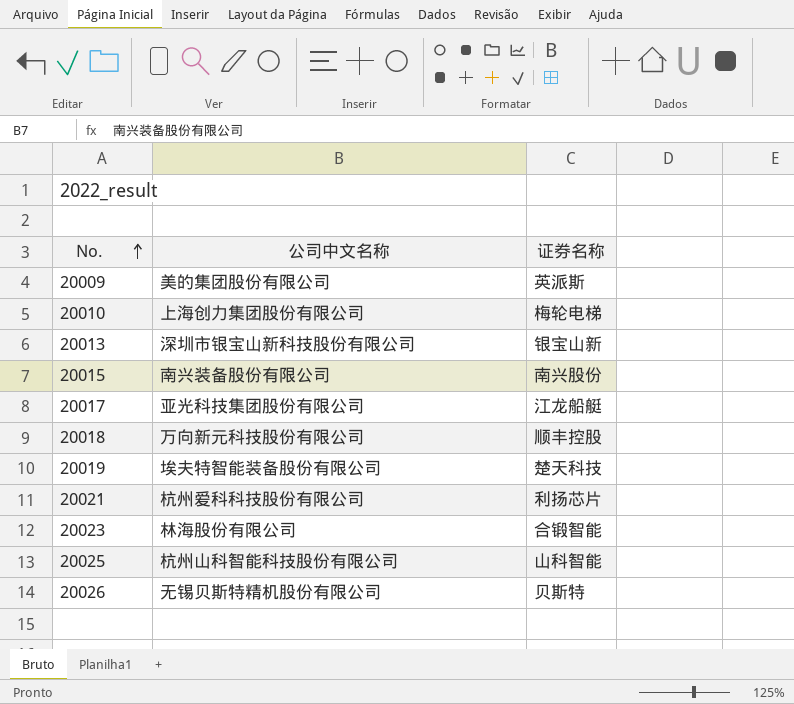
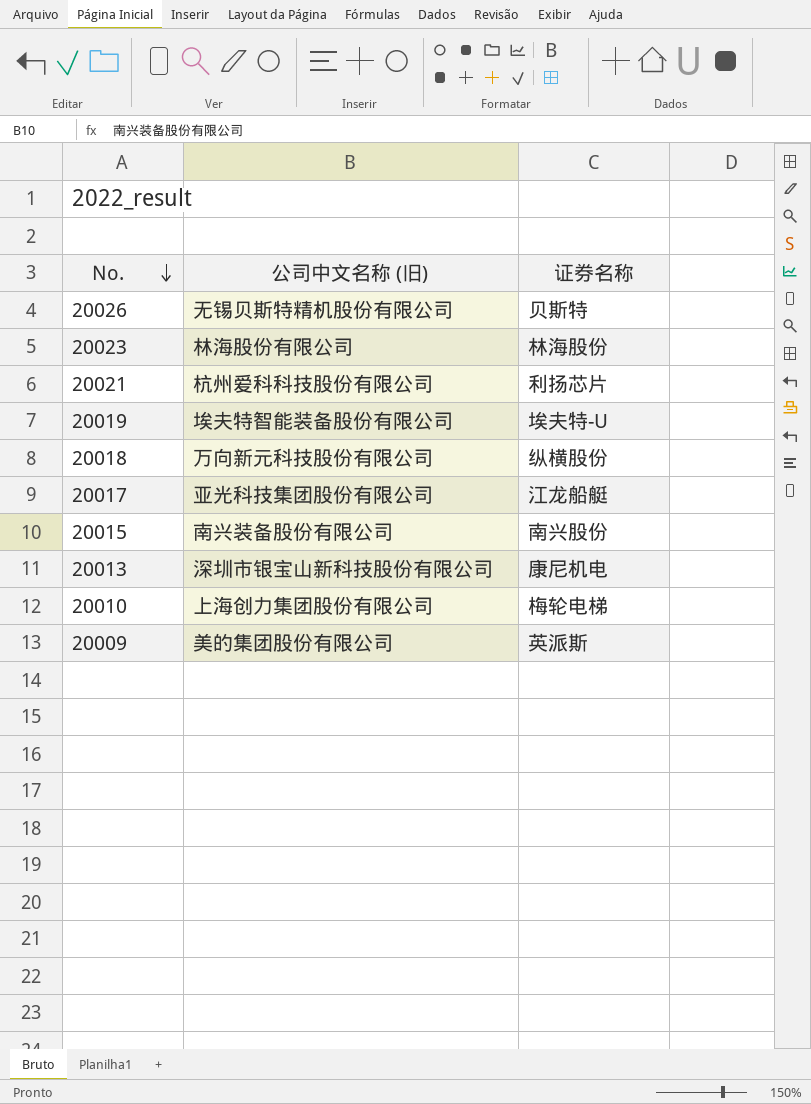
row order: No. ascending -> No. descending
column name: 公司中文名称 -> 公司中文名称 (旧)
row 20025: 杭州山科智能科技股份有限公司 | 山科智能 -> none
20023 | 证券名称: 合锻智能 -> 林海股份
20019 | 证券名称: 楚天科技 -> 埃夫特-U
20018 | 证券名称: 顺丰控股 -> 纵横股份
20013 | 证券名称: 银宝山新 -> 康尼机电

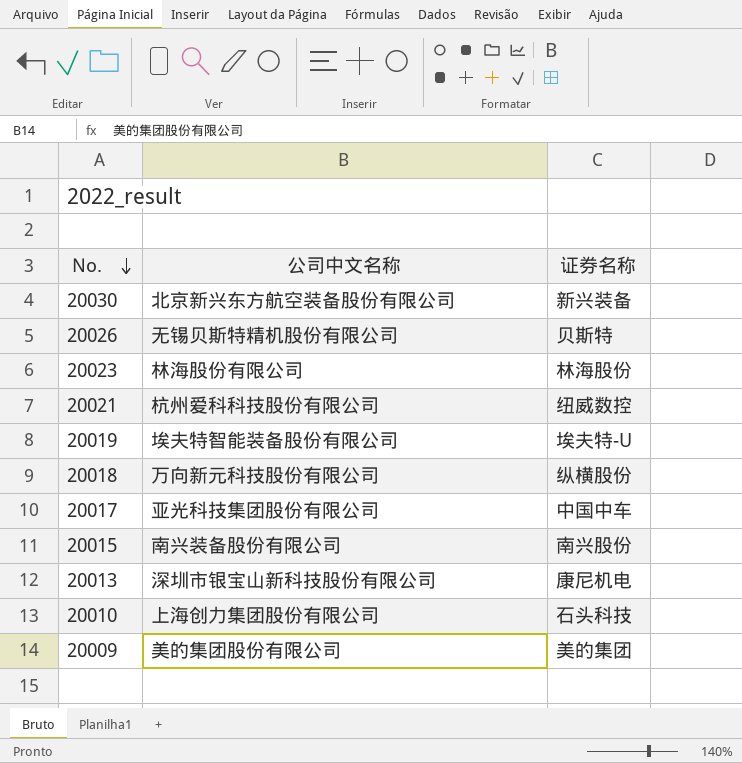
column name: 公司中文名称 (旧) -> 公司中文名称
row 20030: none -> 北京新兴东方航空装备股份有限公司 | 新兴装备
20021 | 证券名称: 利扬芯片 -> 纽威数控
20017 | 证券名称: 江龙船艇 -> 中国中车
20010 | 证券名称: 梅轮电梯 -> 石头科技
20009 | 证券名称: 英派斯 -> 美的集团

